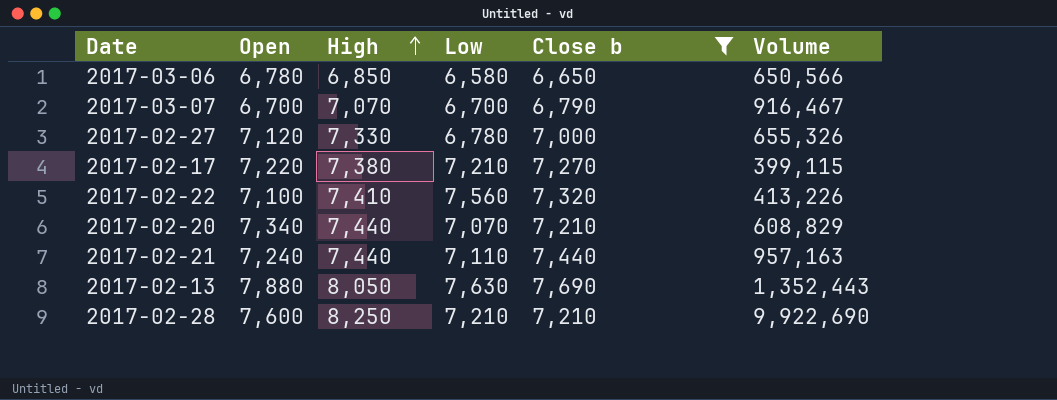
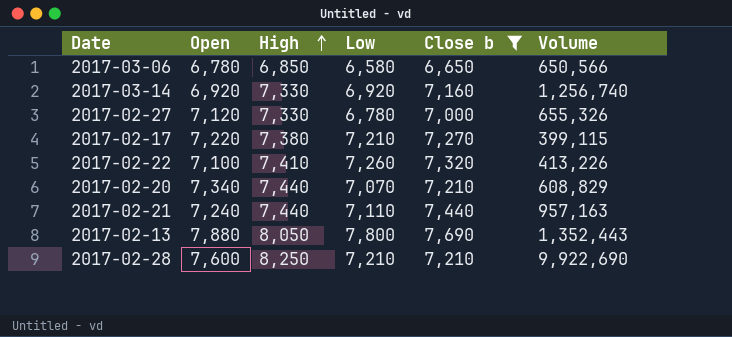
row 2017-03-07: 6,700 | 7,070 | 6,700 | 6,790 | 916,467 -> none
row 2017-03-14: none -> 6,920 | 7,330 | 6,920 | 7,160 | 1,256,740
2017-02-22 | Low: 7,560 -> 7,260
2017-02-13 | Low: 7,630 -> 7,800

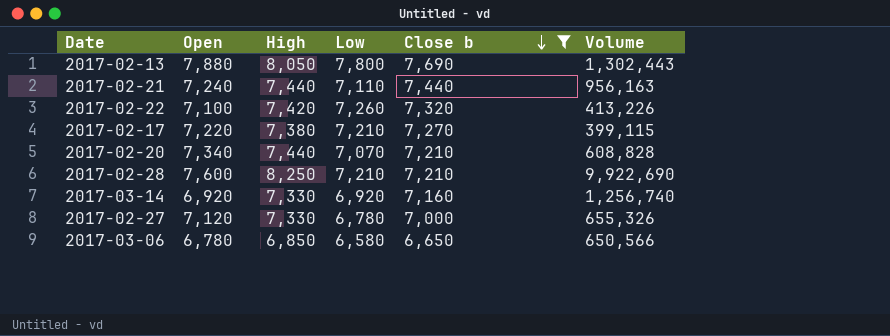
row order: High ascending -> Close b descending
2017-02-13 | Volume: 1,352,443 -> 1,302,443
2017-02-21 | Volume: 957,163 -> 956,163
2017-02-22 | High: 7,410 -> 7,420
2017-02-20 | Volume: 608,829 -> 608,828

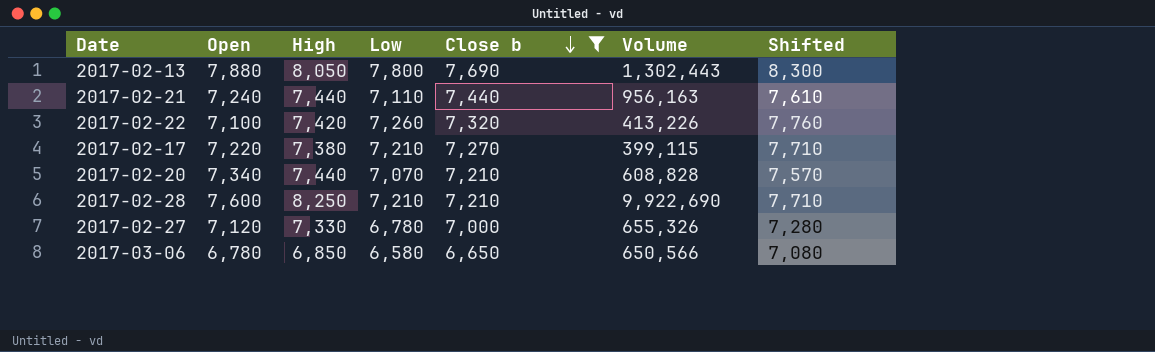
column Shifted | formula: none -> [Low] + 500
row 2017-03-14: 6,920 | 7,330 | 6,920 | 7,160 | 1,256,740 -> none

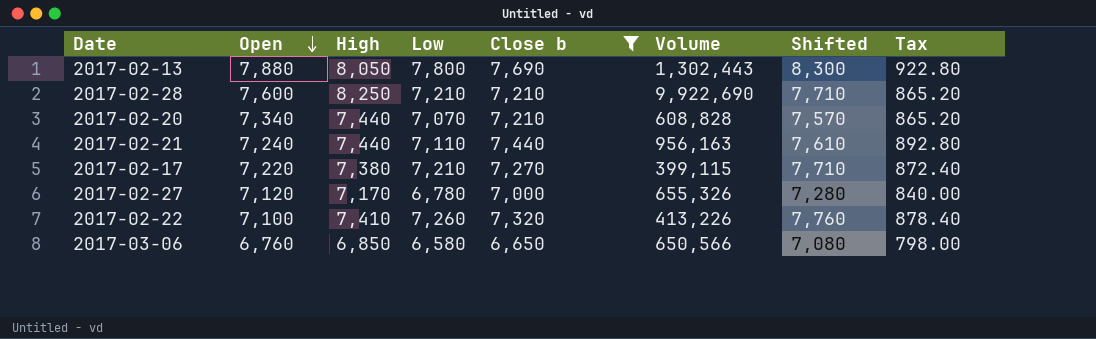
row order: Close b descending -> Open descending
column Tax | formula: none -> [Close b] * 0.12
2017-02-27 | High: 7,330 -> 7,170
2017-02-22 | High: 7,420 -> 7,410
2017-03-06 | Open: 6,780 -> 6,760

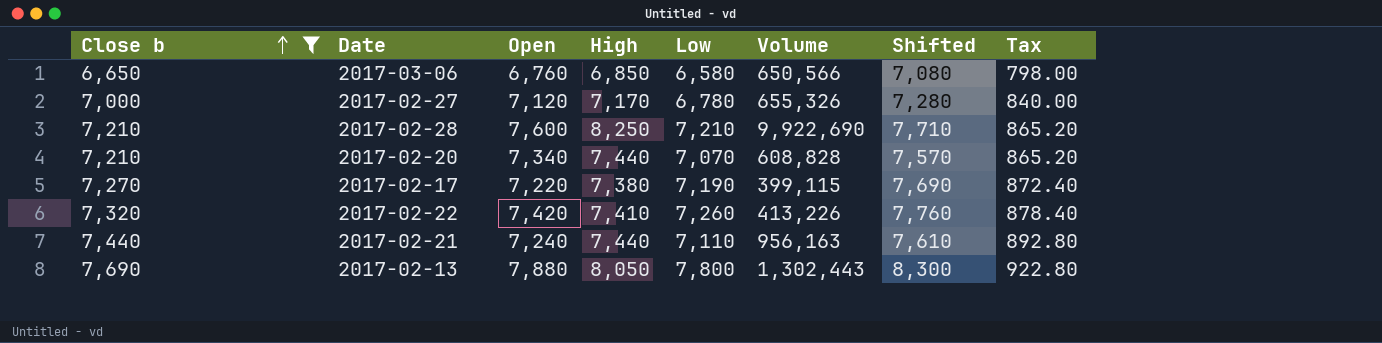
row order: Open descending -> Close b ascending
column Close b | position: 5 -> 1
2017-02-17 | Low: 7,210 -> 7,190
2017-02-17 | Shifted: 7,710 -> 7,690
2017-02-22 | Open: 7,100 -> 7,420

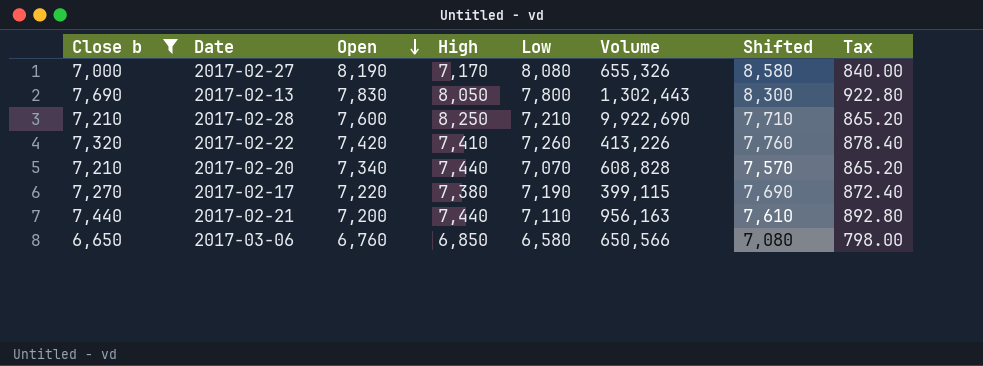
row order: Close b ascending -> Open descending
2017-02-27 | Open: 7,120 -> 8,190
2017-02-27 | Low: 6,780 -> 8,080
2017-02-27 | Shifted: 7,280 -> 8,580
2017-02-13 | Open: 7,880 -> 7,830
2017-02-21 | Open: 7,240 -> 7,200

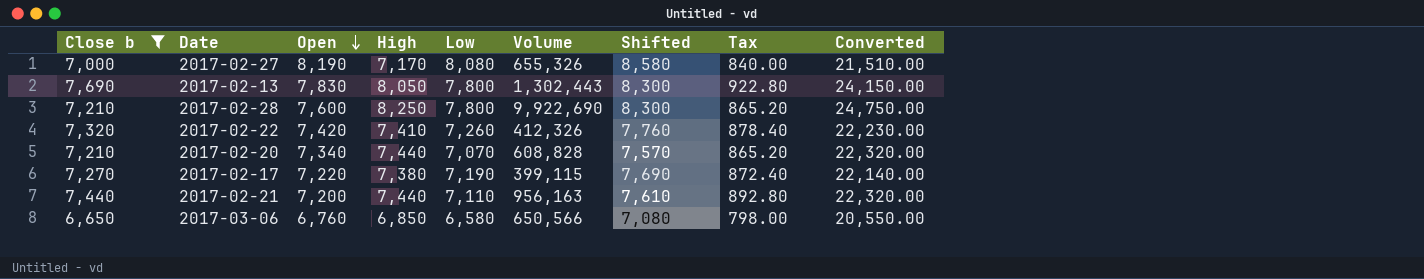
column Converted | formula: none -> [High] * 3
2017-02-28 | Low: 7,210 -> 7,800
2017-02-28 | Shifted: 7,710 -> 8,300
2017-02-22 | Volume: 413,226 -> 412,326

